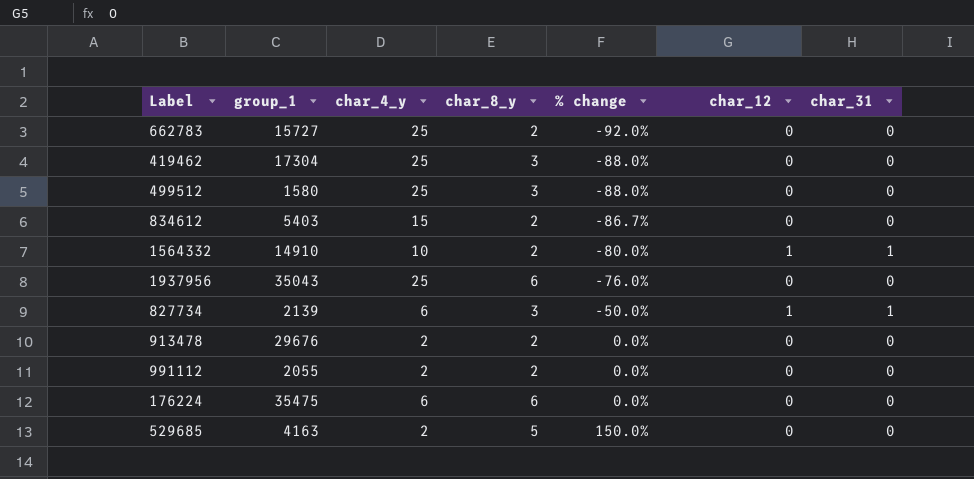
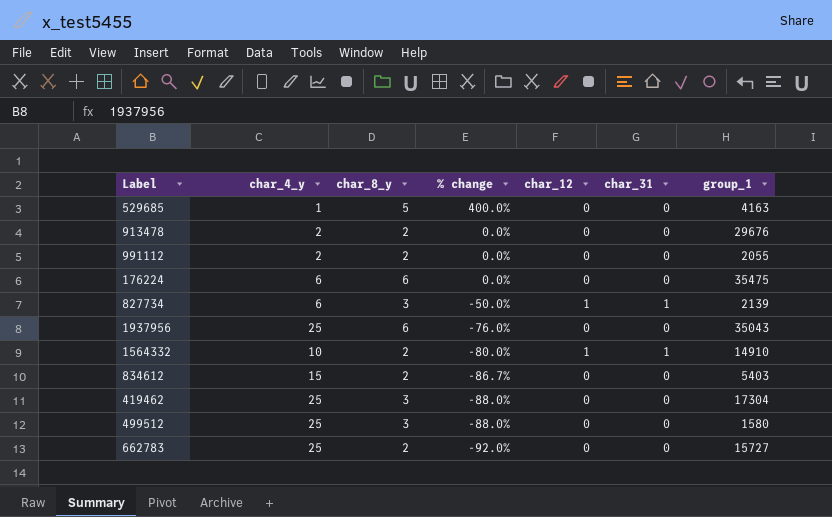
row order: % change ascending -> % change descending
column group_1 | position: 2 -> 7
529685 | char_4_y: 2 -> 1
529685 | % change: 150.0% -> 400.0%

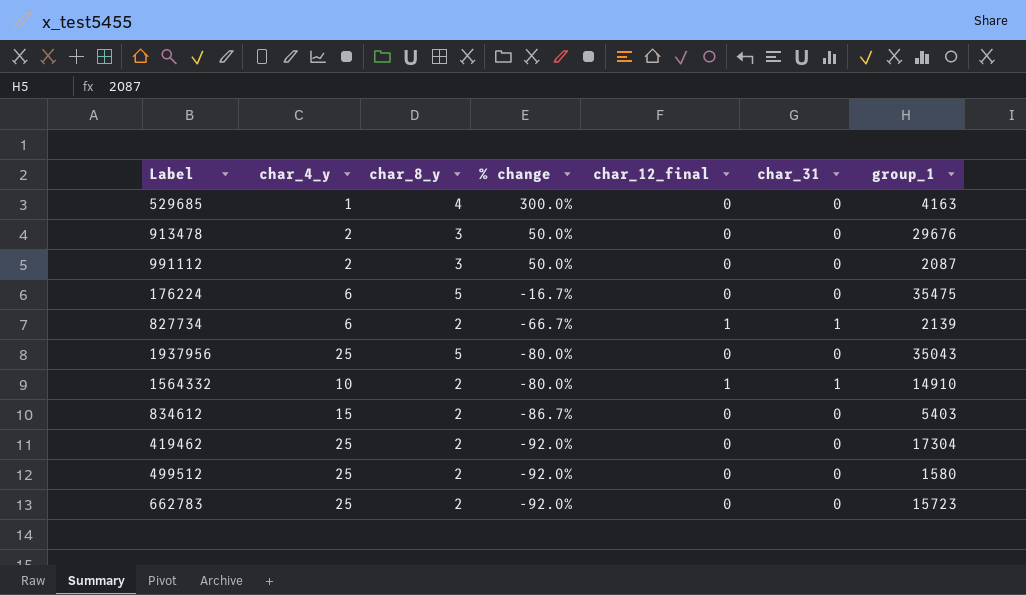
column name: char_12 -> char_12_final
529685 | char_8_y: 5 -> 4
529685 | % change: 400.0% -> 300.0%
913478 | char_8_y: 2 -> 3
913478 | % change: 0.0% -> 50.0%
991112 | char_8_y: 2 -> 3
991112 | % change: 0.0% -> 50.0%
991112 | group_1: 2055 -> 2087
176224 | char_8_y: 6 -> 5
176224 | % change: 0.0% -> -16.7%
827734 | char_8_y: 3 -> 2
827734 | % change: -50.0% -> -66.7%
1937956 | char_8_y: 6 -> 5
1937956 | % change: -76.0% -> -80.0%
419462 | char_8_y: 3 -> 2
419462 | % change: -88.0% -> -92.0%
499512 | char_8_y: 3 -> 2
499512 | % change: -88.0% -> -92.0%
662783 | group_1: 15727 -> 15723

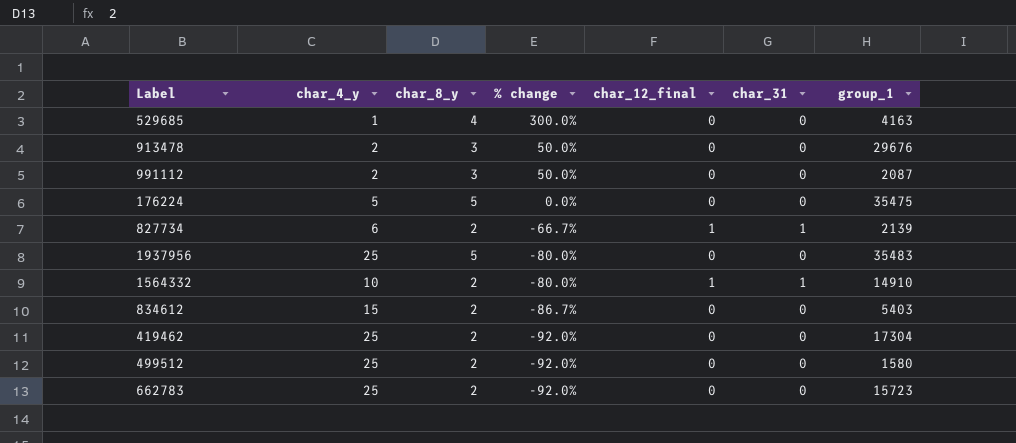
176224 | char_4_y: 6 -> 5
176224 | % change: -16.7% -> 0.0%
1937956 | group_1: 35043 -> 35483

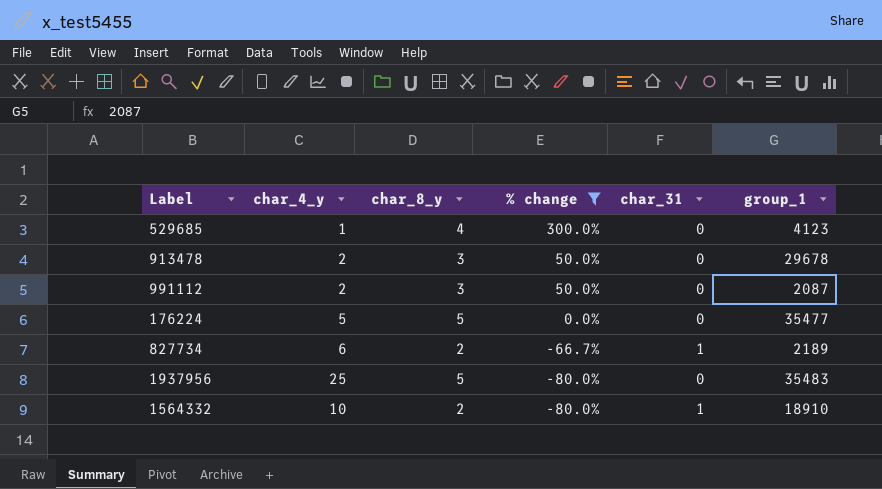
filter: none -> % change >= -80.0%
column char_12_final | position: 5 -> none
529685 | group_1: 4163 -> 4123
913478 | group_1: 29676 -> 29678
176224 | group_1: 35475 -> 35477
827734 | group_1: 2139 -> 2189
1564332 | group_1: 14910 -> 18910

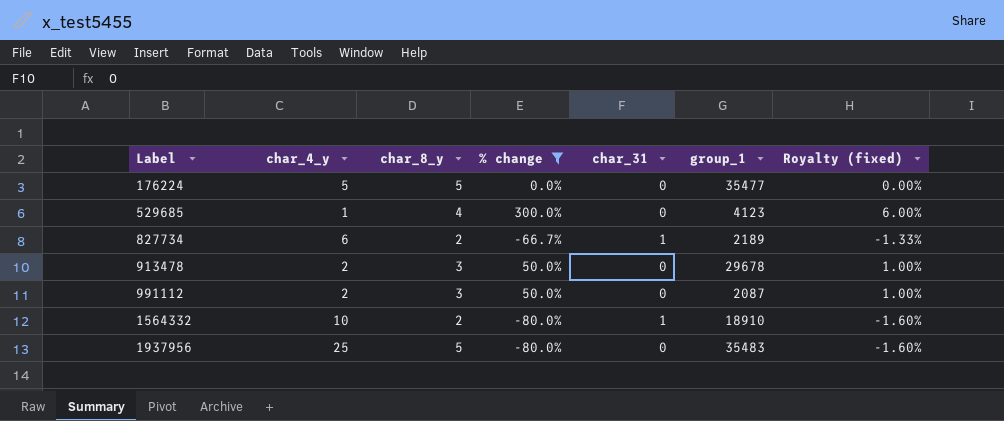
row order: % change descending -> Label ascending
column Royalty (fixed) | formula: none -> [% change] * 0.02

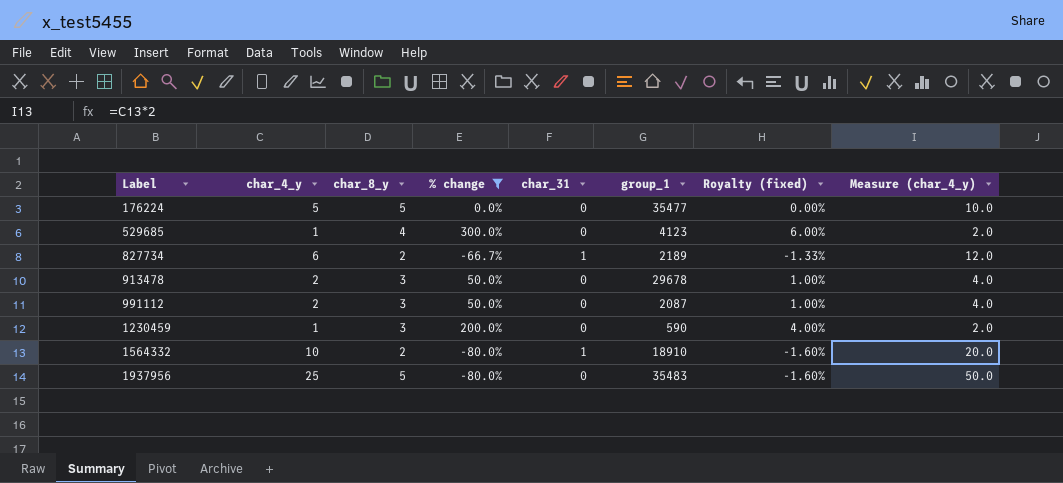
column Measure (char_4_y) | formula: none -> [char_4_y] * 2
row 1230459: none -> 1 | 3 | 200.0% | 0 | 590 | 4.00% | 2.0

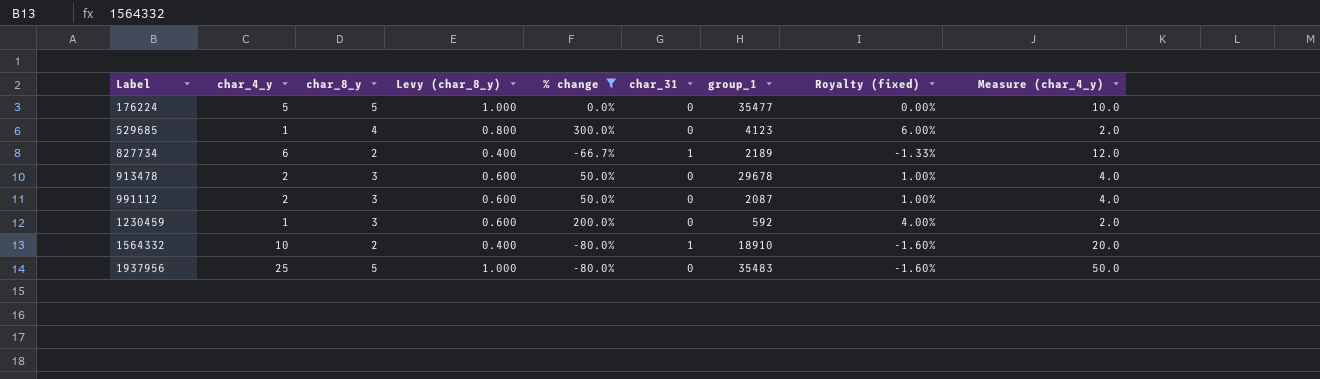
column Levy (char_8_y) | formula: none -> [char_8_y] * 0.2
1230459 | group_1: 590 -> 592

